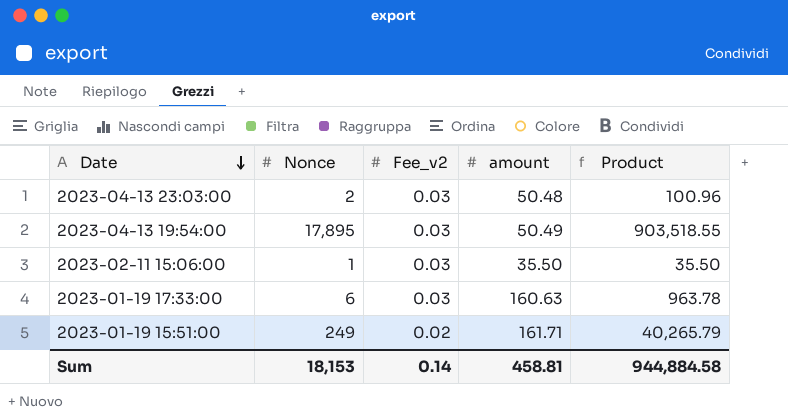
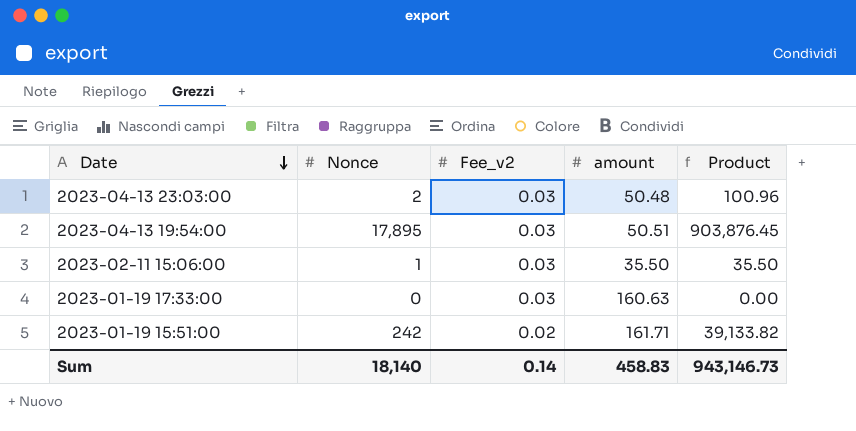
2023-04-13 19:54:00 | amount: 50.49 -> 50.51
2023-04-13 19:54:00 | Product: 903,518.55 -> 903,876.45
2023-01-19 17:33:00 | Nonce: 6 -> 0
2023-01-19 17:33:00 | Product: 963.78 -> 0.00
2023-01-19 15:51:00 | Nonce: 249 -> 242
2023-01-19 15:51:00 | Product: 40,265.79 -> 39,133.82
Sum | Nonce: 18,153 -> 18,140
Sum | amount: 458.81 -> 458.83
Sum | Product: 944,884.58 -> 943,146.73

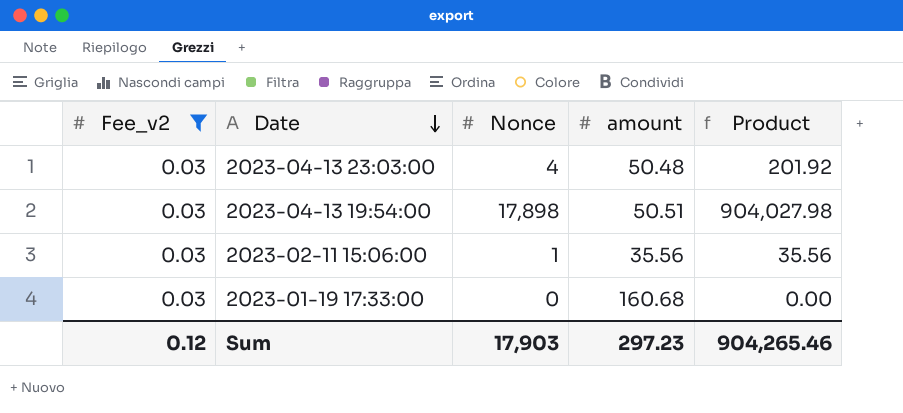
filter: none -> Fee_v2 = 0.03
column Fee_v2 | position: 3 -> 1
2023-04-13 23:03:00 | Nonce: 2 -> 4
2023-04-13 23:03:00 | Product: 100.96 -> 201.92
2023-04-13 19:54:00 | Nonce: 17,895 -> 17,898
2023-04-13 19:54:00 | Product: 903,876.45 -> 904,027.98
2023-02-11 15:06:00 | amount: 35.50 -> 35.56
2023-02-11 15:06:00 | Product: 35.50 -> 35.56
2023-01-19 17:33:00 | amount: 160.63 -> 160.68
Sum | Fee_v2: 0.14 -> 0.12
Sum | Nonce: 18,140 -> 17,903
Sum | amount: 458.83 -> 297.23
Sum | Product: 943,146.73 -> 904,265.46

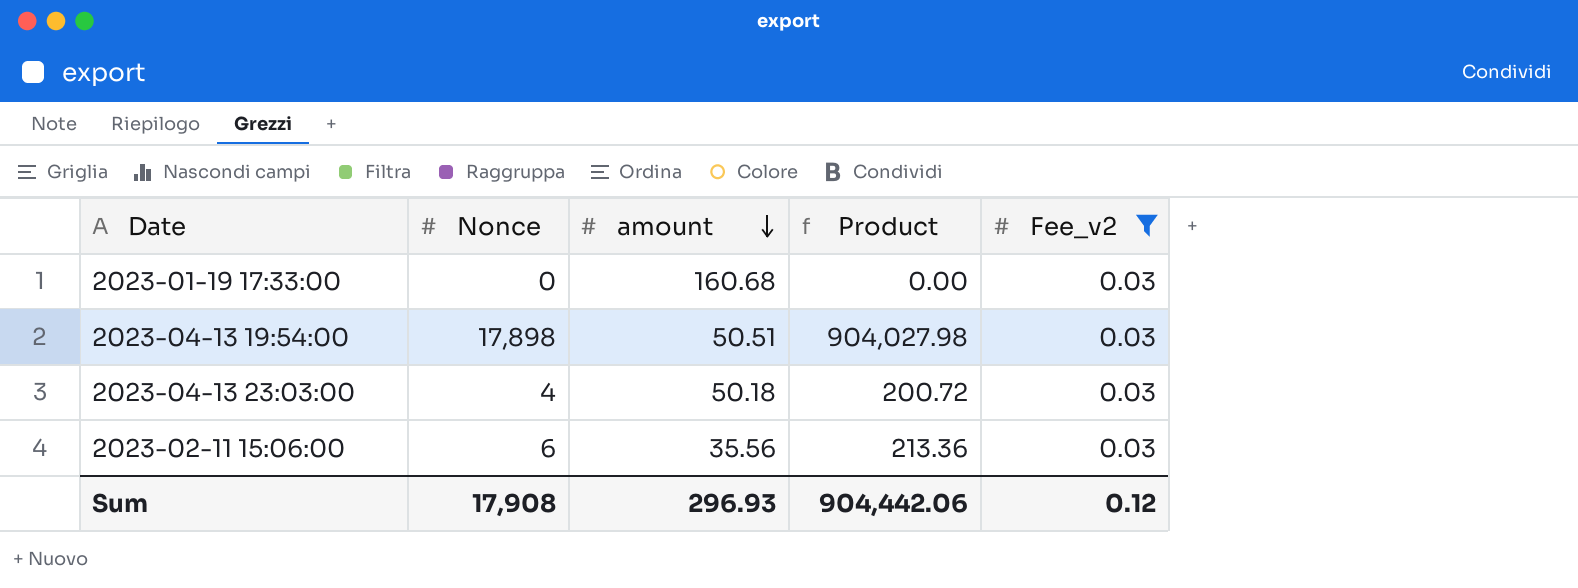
row order: Date descending -> amount descending
column Fee_v2 | position: 1 -> 5
2023-04-13 23:03:00 | amount: 50.48 -> 50.18
2023-04-13 23:03:00 | Product: 201.92 -> 200.72
2023-02-11 15:06:00 | Nonce: 1 -> 6
2023-02-11 15:06:00 | Product: 35.56 -> 213.36
Sum | Nonce: 17,903 -> 17,908
Sum | amount: 297.23 -> 296.93
Sum | Product: 904,265.46 -> 904,442.06

